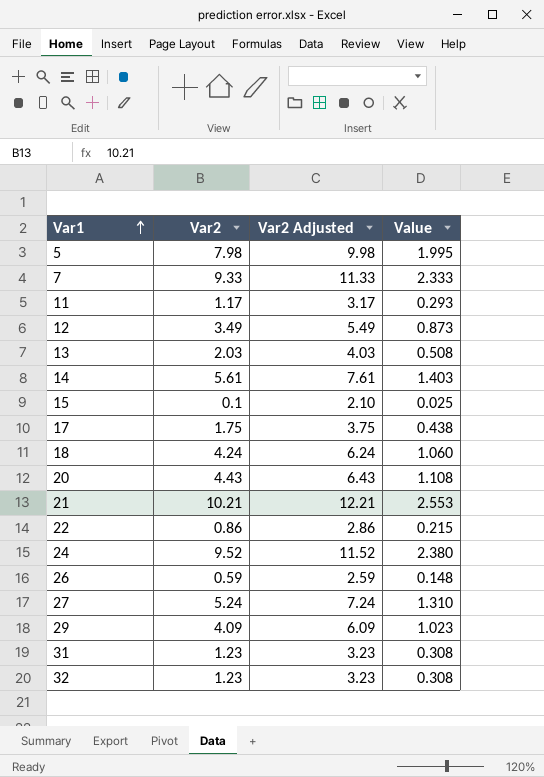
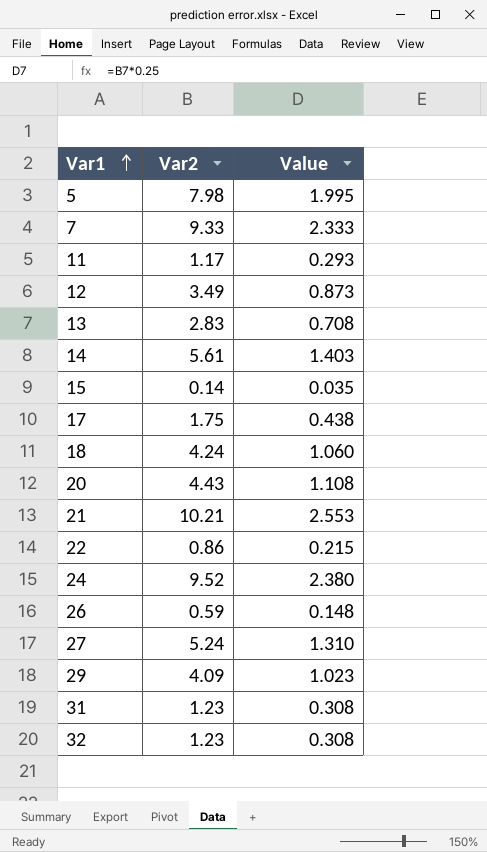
column Var2 Adjusted | formula: [Var2] + 2 -> none
13 | Var2: 2.03 -> 2.83
13 | Value: 0.508 -> 0.708
15 | Var2: 0.1 -> 0.14
15 | Value: 0.025 -> 0.035

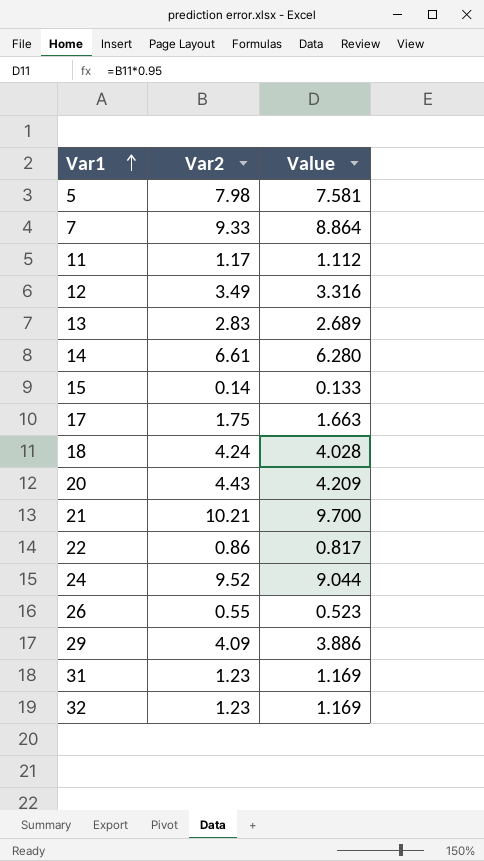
column Value | formula: [Var2] * 0.25 -> [Var2] * 0.95
row 27: 5.24 | 1.310 -> none
14 | Var2: 5.61 -> 6.61
26 | Var2: 0.59 -> 0.55

